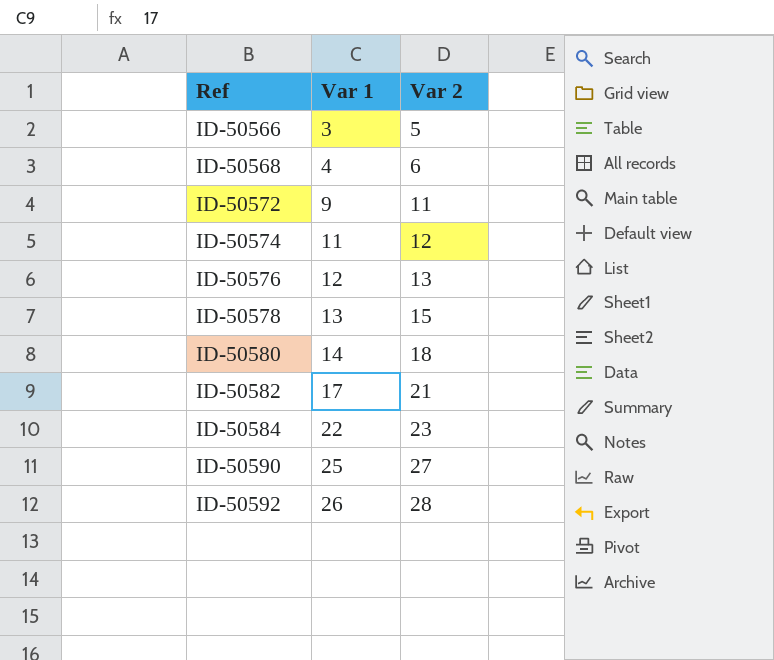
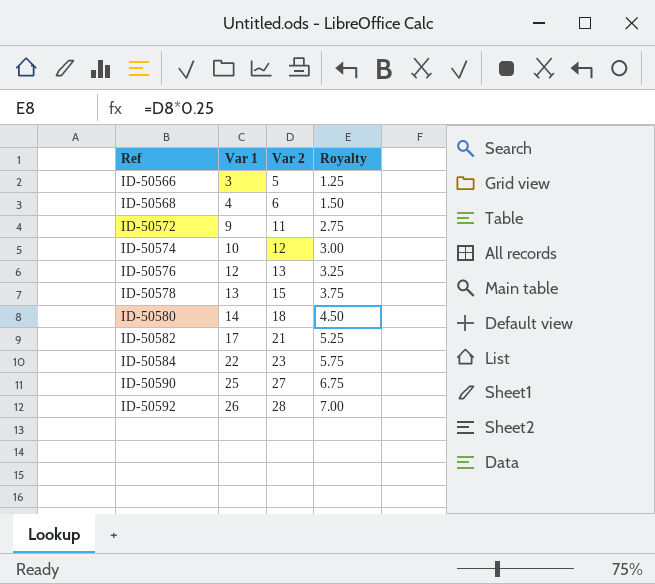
column Royalty | formula: none -> [Var 2] * 0.25
ID-50574 | Var 1: 11 -> 10

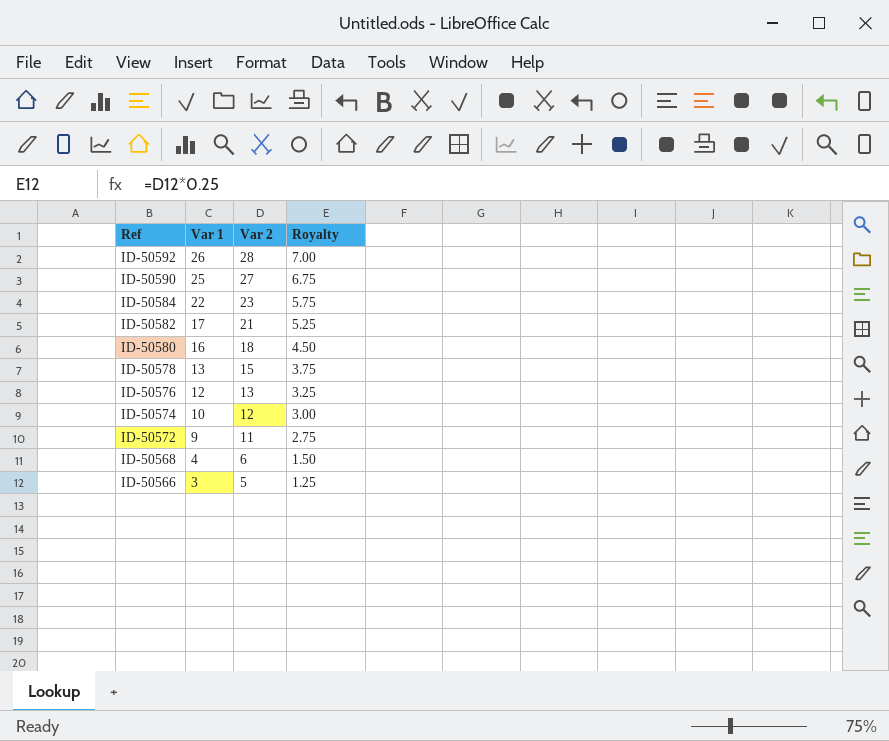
row order: Ref ascending -> Ref descending
ID-50580 | Var 1: 14 -> 16

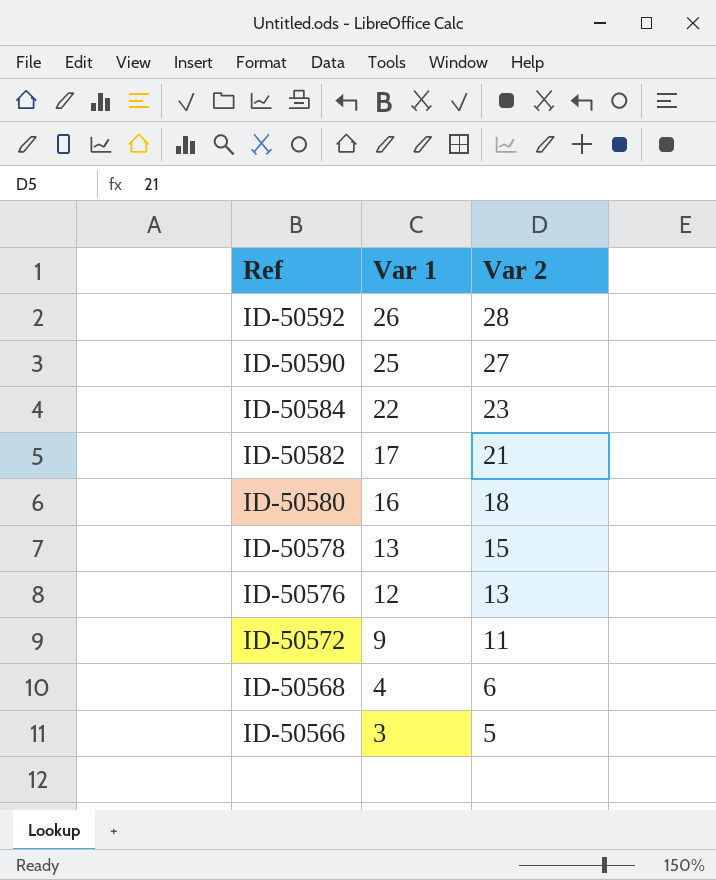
column Royalty | formula: [Var 2] * 0.25 -> none
row ID-50574: 10 | 12 | 3.00 -> none

